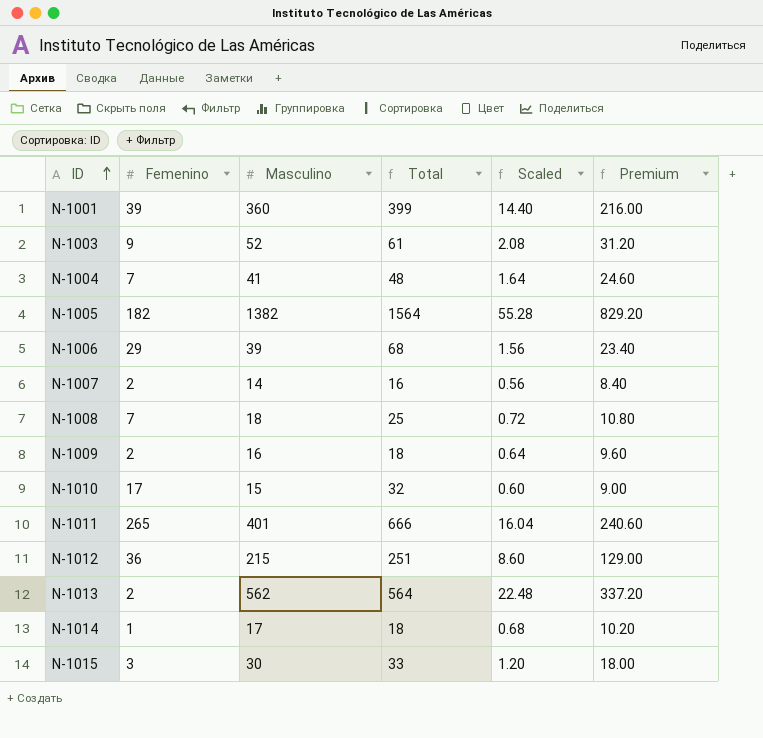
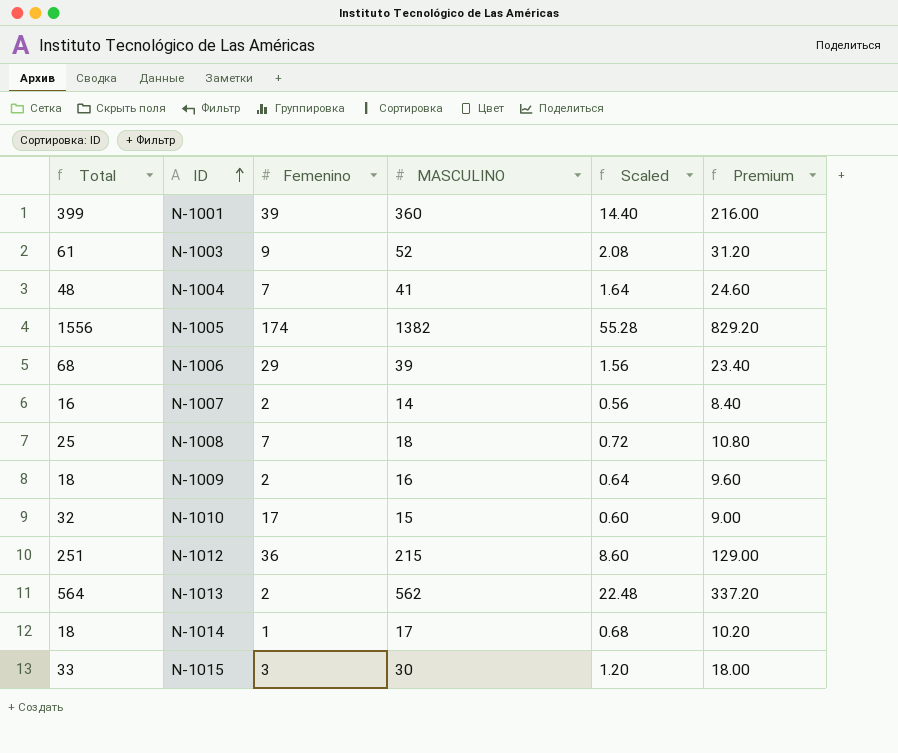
column Total | position: 4 -> 1
column name: Masculino -> MASCULINO
row N-1011: 265 | 401 | 666 | 16.04 | 240.60 -> none
N-1005 | Total: 1564 -> 1556
N-1005 | Femenino: 182 -> 174

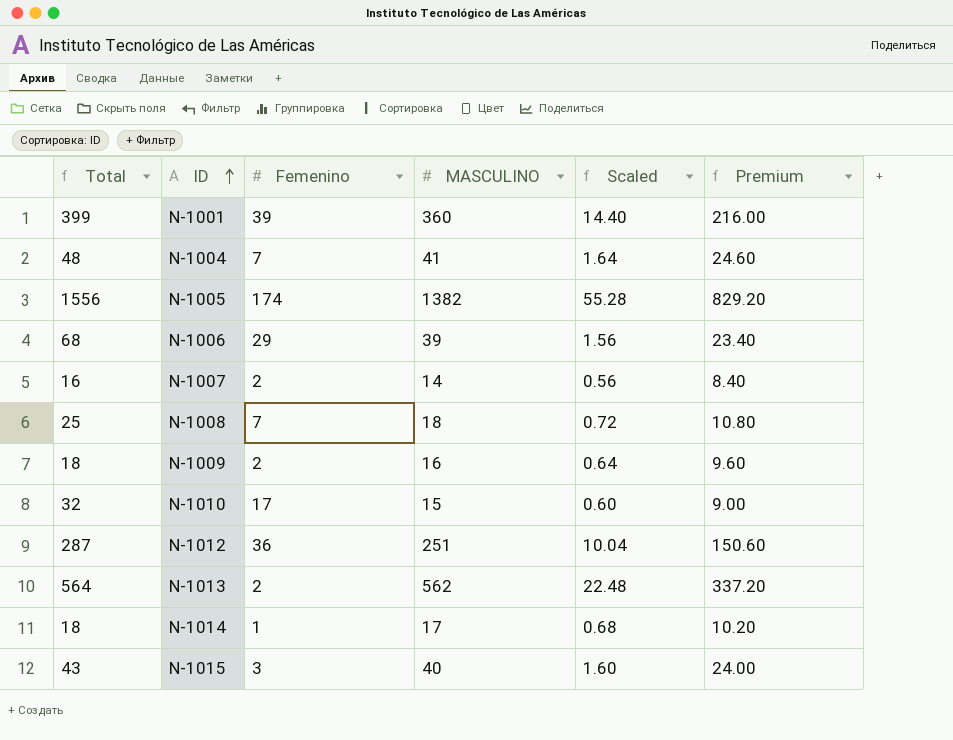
row N-1003: 61 | 9 | 52 | 2.08 | 31.20 -> none
N-1012 | Total: 251 -> 287
N-1012 | MASCULINO: 215 -> 251
N-1012 | Scaled: 8.60 -> 10.04
N-1012 | Premium: 129.00 -> 150.60
N-1015 | Total: 33 -> 43
N-1015 | MASCULINO: 30 -> 40
N-1015 | Scaled: 1.20 -> 1.60
N-1015 | Premium: 18.00 -> 24.00

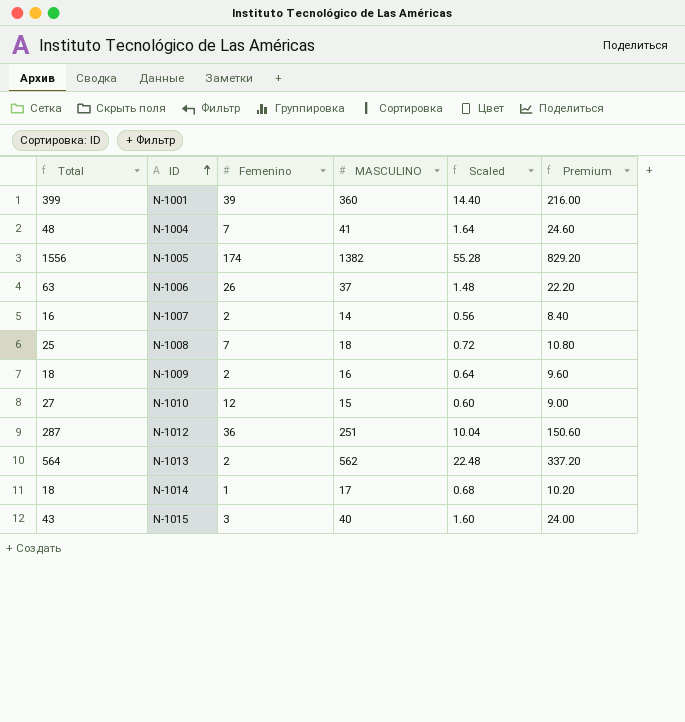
N-1006 | Total: 68 -> 63
N-1006 | Femenino: 29 -> 26
N-1006 | MASCULINO: 39 -> 37
N-1006 | Scaled: 1.56 -> 1.48
N-1006 | Premium: 23.40 -> 22.20
N-1010 | Total: 32 -> 27
N-1010 | Femenino: 17 -> 12

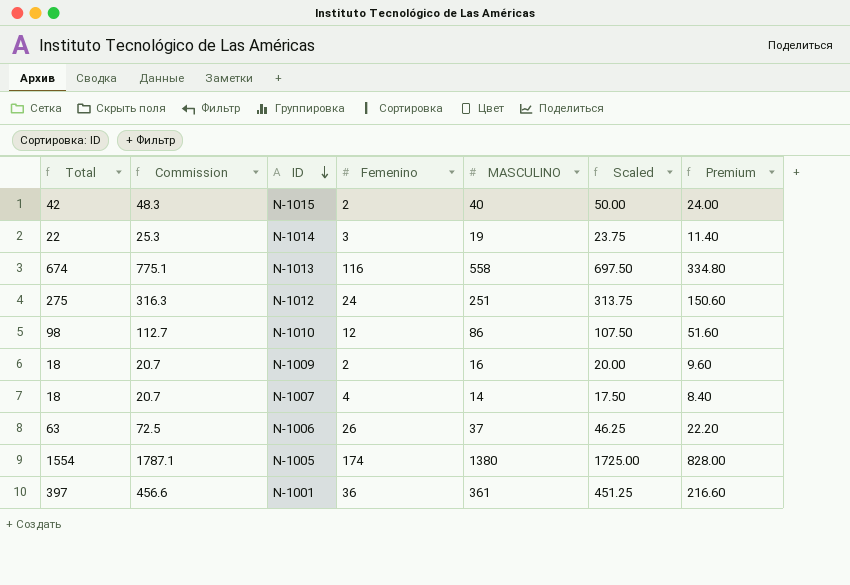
row order: ID ascending -> ID descending
column Commission | formula: none -> [Total] * 1.15
column Scaled | formula: [MASCULINO] * 0.04 -> [MASCULINO] * 1.25
row N-1004: 48 | 7 | 41 | 1.64 | 24.60 -> none
row N-1008: 25 | 7 | 18 | 0.72 | 10.80 -> none
N-1015 | Total: 43 -> 42
N-1015 | Femenino: 3 -> 2
N-1014 | Total: 18 -> 22
N-1014 | Femenino: 1 -> 3
N-1014 | MASCULINO: 17 -> 19
N-1014 | Premium: 10.20 -> 11.40
N-1013 | Total: 564 -> 674
N-1013 | Femenino: 2 -> 116
N-1013 | MASCULINO: 562 -> 558
N-1013 | Premium: 337.20 -> 334.80
N-1012 | Total: 287 -> 275
N-1012 | Femenino: 36 -> 24
N-1010 | Total: 27 -> 98
N-1010 | MASCULINO: 15 -> 86
N-1010 | Premium: 9.00 -> 51.60
N-1007 | Total: 16 -> 18
N-1007 | Femenino: 2 -> 4
N-1005 | Total: 1556 -> 1554
N-1005 | MASCULINO: 1382 -> 1380
N-1005 | Premium: 829.20 -> 828.00
N-1001 | Total: 399 -> 397
N-1001 | Femenino: 39 -> 36
N-1001 | MASCULINO: 360 -> 361
N-1001 | Premium: 216.00 -> 216.60

